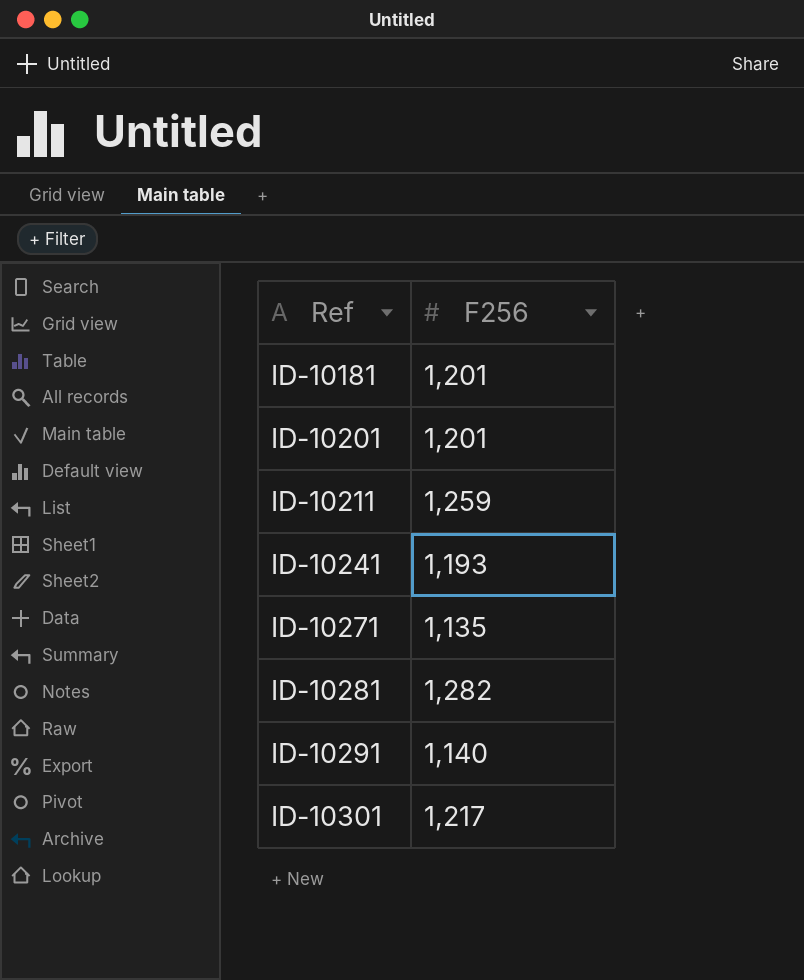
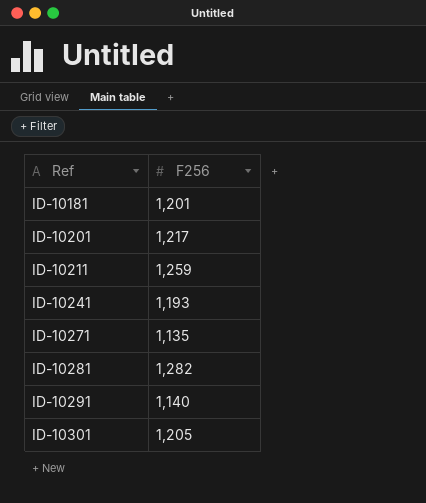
ID-10201 | F256: 1,201 -> 1,217
ID-10301 | F256: 1,217 -> 1,205

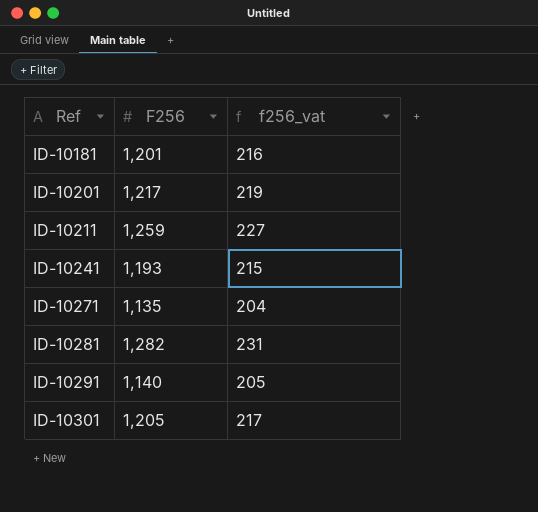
column f256_vat | formula: none -> [F256] * 0.18

